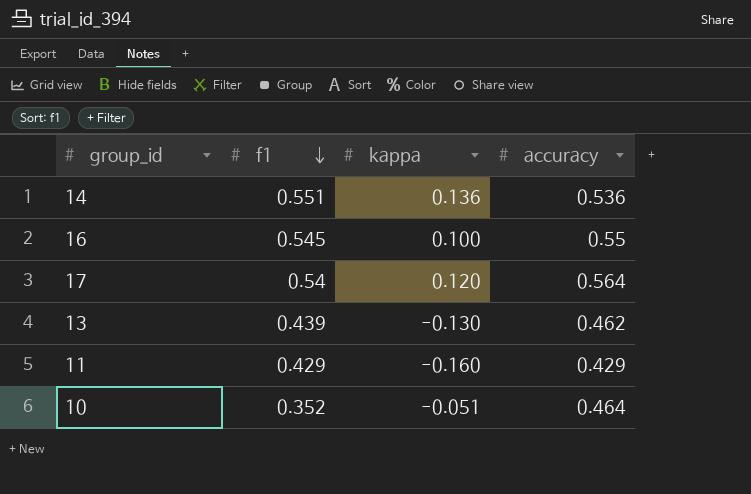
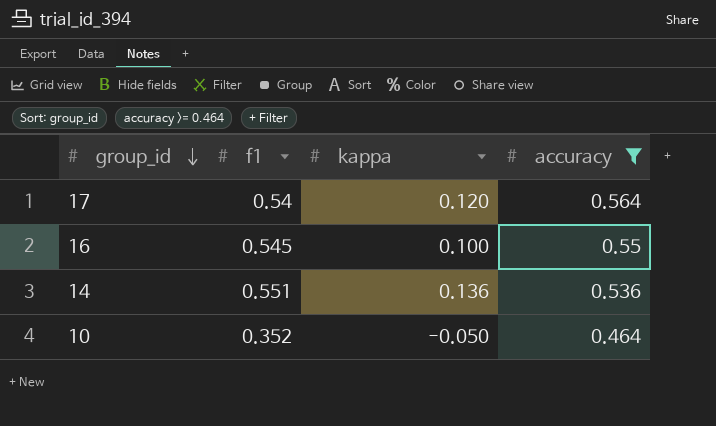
filter: none -> accuracy >= 0.464
row order: f1 descending -> group_id descending
10 | kappa: -0.051 -> -0.050

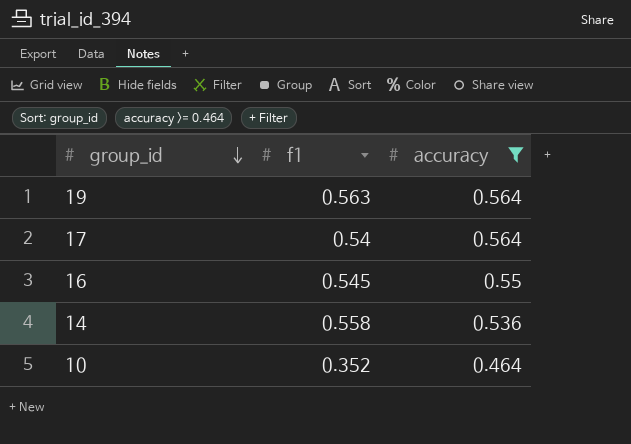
column kappa | position: 3 -> none
row 19: none -> 0.563 | 0.564
14 | f1: 0.551 -> 0.558

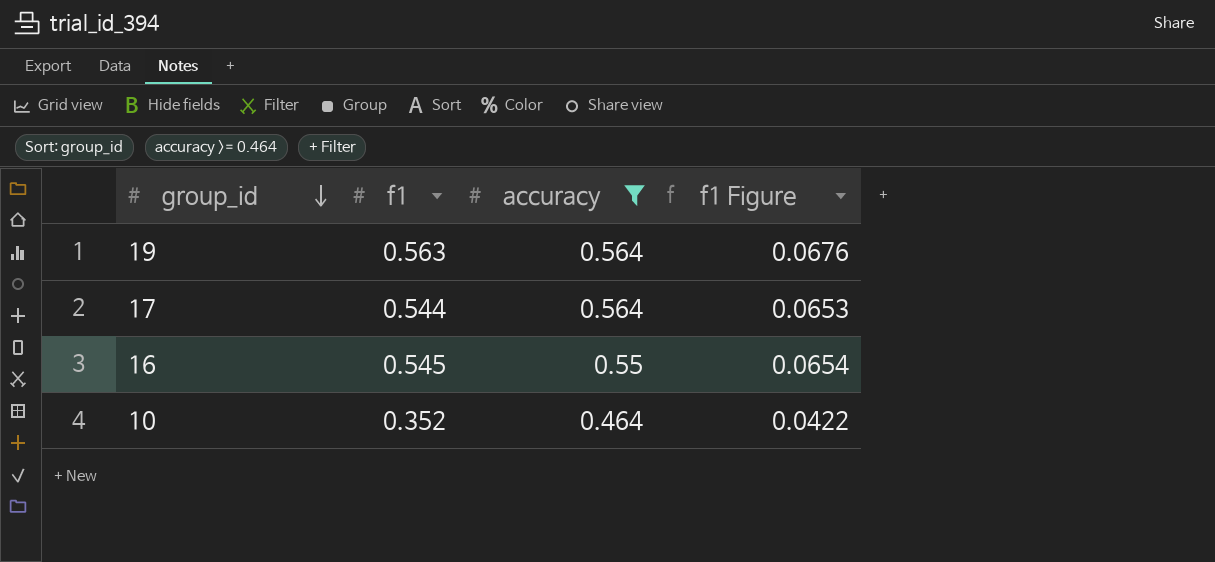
column f1 Figure | formula: none -> [f1] * 0.12
row 14: 0.558 | 0.536 -> none
17 | f1: 0.54 -> 0.544

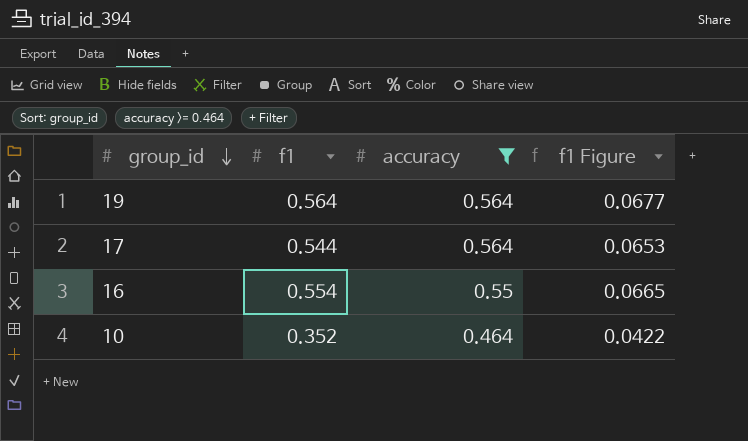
19 | f1: 0.563 -> 0.564
19 | f1 Figure: 0.0676 -> 0.0677
16 | f1: 0.545 -> 0.554
16 | f1 Figure: 0.0654 -> 0.0665

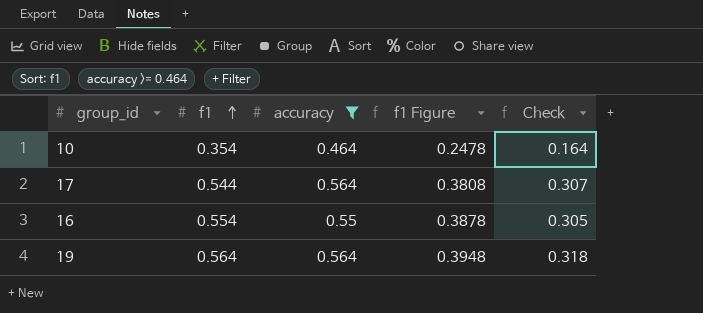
row order: group_id descending -> f1 ascending
column f1 Figure | formula: [f1] * 0.12 -> [f1] * 0.7
column Check | formula: none -> [f1] * [accuracy]
10 | f1: 0.352 -> 0.354

